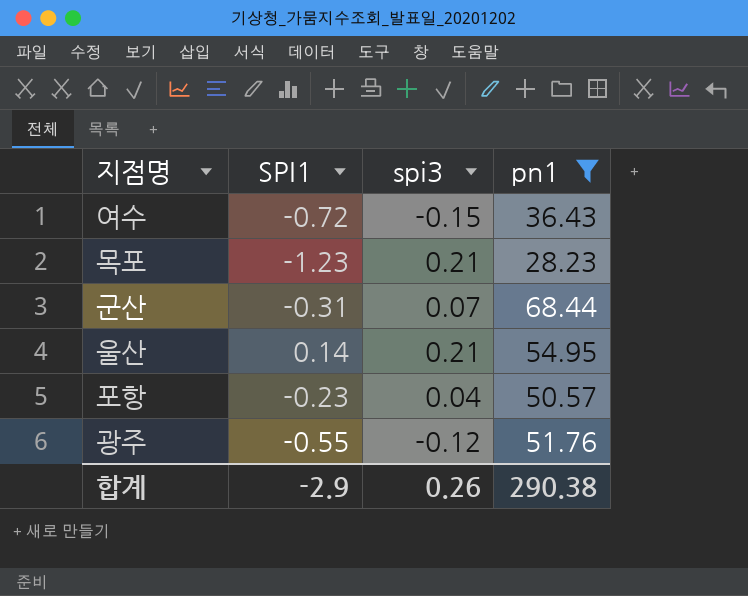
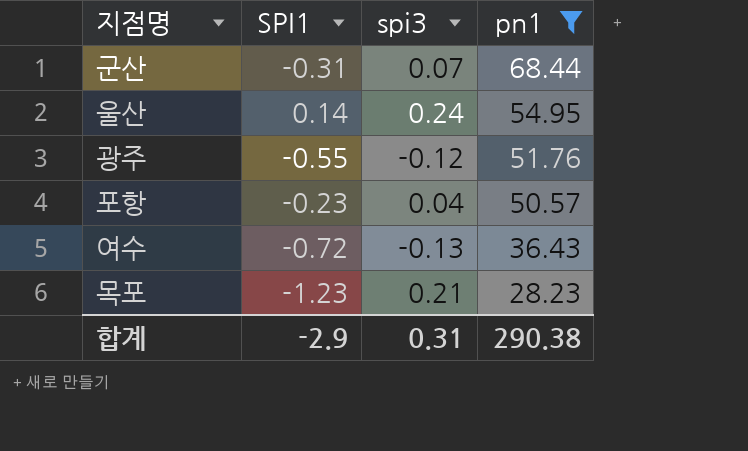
row order: none -> pn1 descending
울산 | spi3: 0.21 -> 0.24
여수 | spi3: -0.15 -> -0.13
합계 | spi3: 0.26 -> 0.31

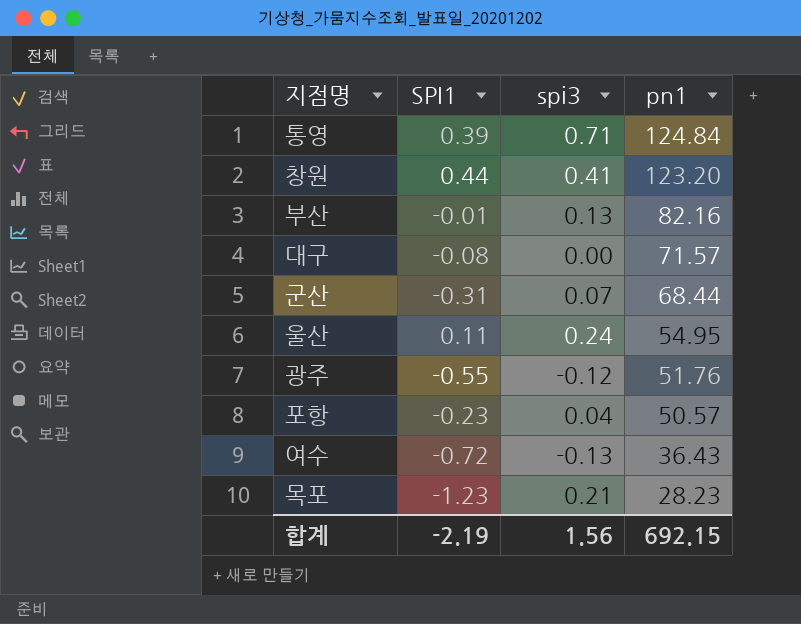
filter: pn1 <= 68.44 -> none
울산 | SPI1: 0.14 -> 0.11
합계 | SPI1: -2.9 -> -2.19
합계 | spi3: 0.31 -> 1.56
합계 | pn1: 290.38 -> 692.15

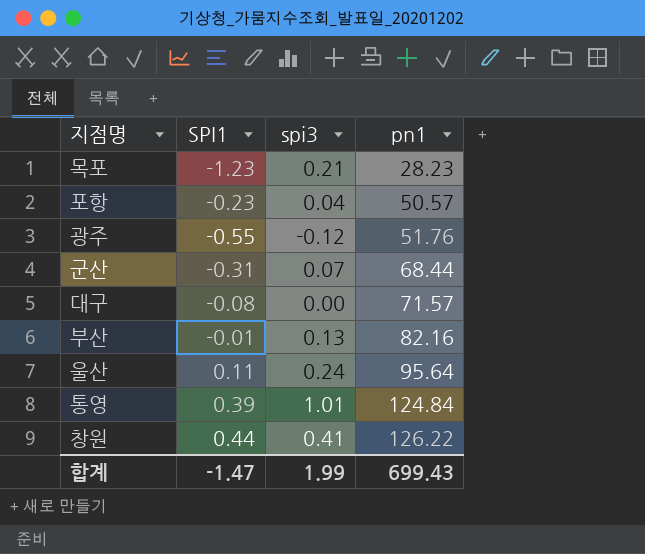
row order: pn1 descending -> pn1 ascending
row 여수: -0.72 | -0.13 | 36.43 -> none
울산 | pn1: 54.95 -> 95.64
통영 | spi3: 0.71 -> 1.01
창원 | pn1: 123.20 -> 126.22
합계 | SPI1: -2.19 -> -1.47
합계 | spi3: 1.56 -> 1.99
합계 | pn1: 692.15 -> 699.43

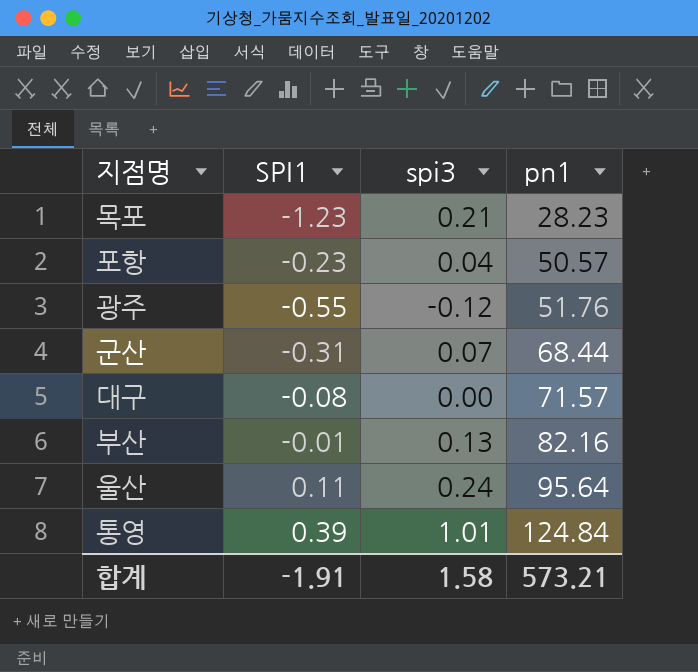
row 창원: 0.44 | 0.41 | 126.22 -> none
합계 | SPI1: -1.47 -> -1.91
합계 | spi3: 1.99 -> 1.58
합계 | pn1: 699.43 -> 573.21

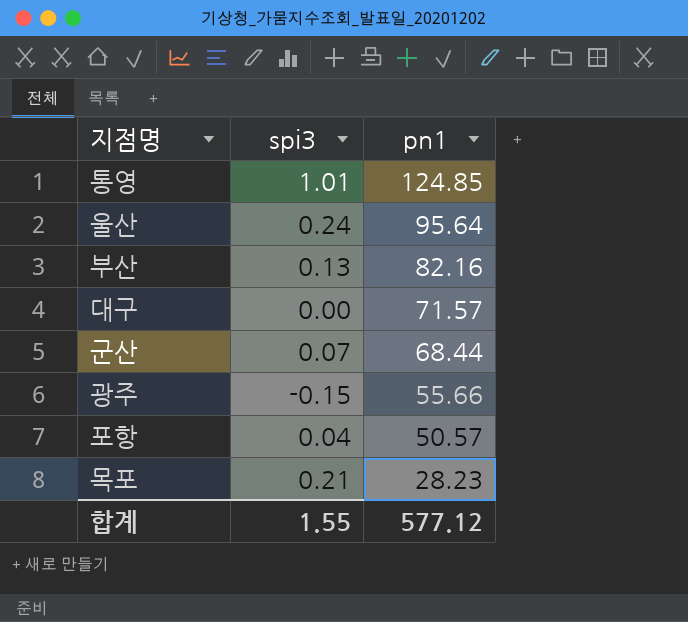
row order: pn1 ascending -> pn1 descending
column SPI1 | position: 2 -> none
통영 | pn1: 124.84 -> 124.85
광주 | spi3: -0.12 -> -0.15
광주 | pn1: 51.76 -> 55.66
합계 | spi3: 1.58 -> 1.55
합계 | pn1: 573.21 -> 577.12

